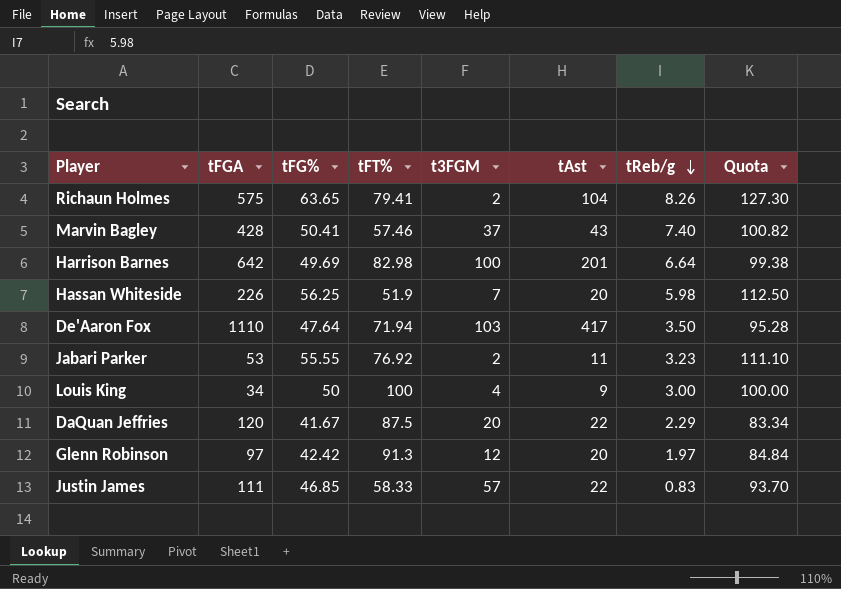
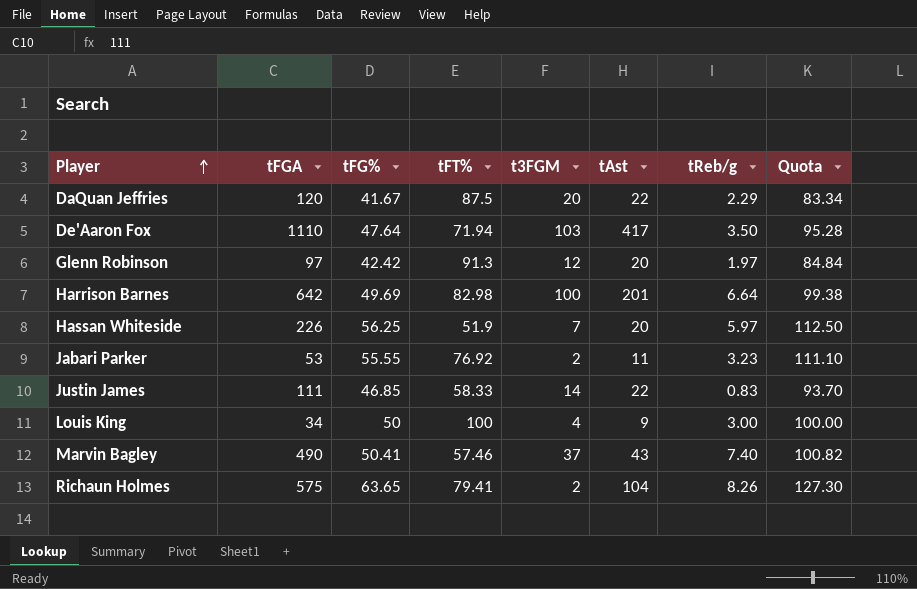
row order: tReb/g descending -> Player ascending
Hassan Whiteside | tReb/g: 5.98 -> 5.97
Justin James | t3FGM: 57 -> 14
Marvin Bagley | tFGA: 428 -> 490

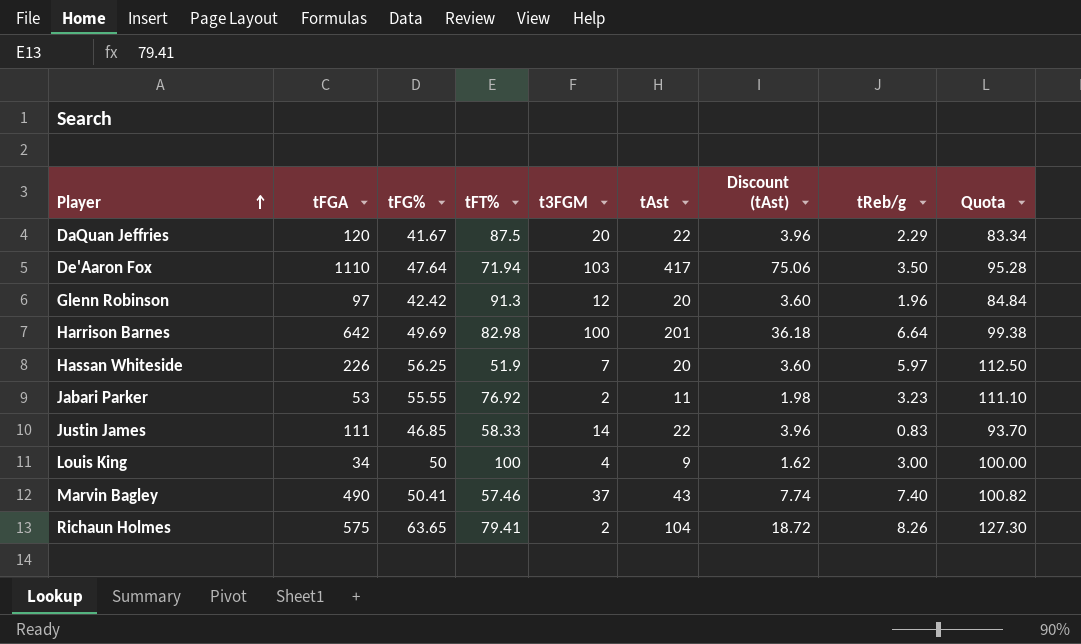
column Discount (tAst) | formula: none -> [tAst] * 0.18
Glenn Robinson | tReb/g: 1.97 -> 1.96

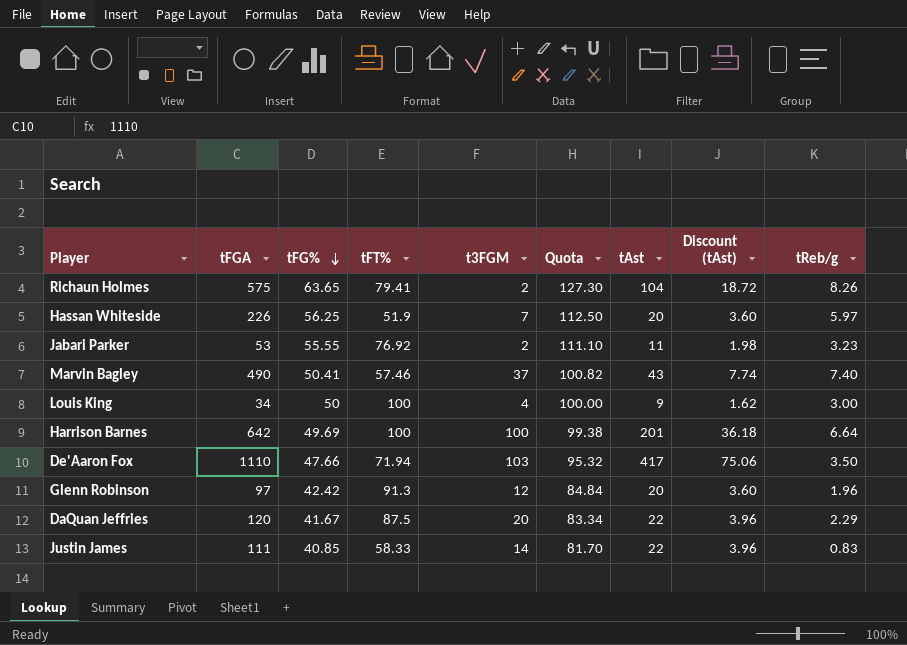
row order: Player ascending -> tFG% descending
column Quota | position: 9 -> 6
Harrison Barnes | tFT%: 82.98 -> 100
De'Aaron Fox | tFG%: 47.64 -> 47.66
De'Aaron Fox | Quota: 95.28 -> 95.32
Justin James | tFG%: 46.85 -> 40.85
Justin James | Quota: 93.70 -> 81.70

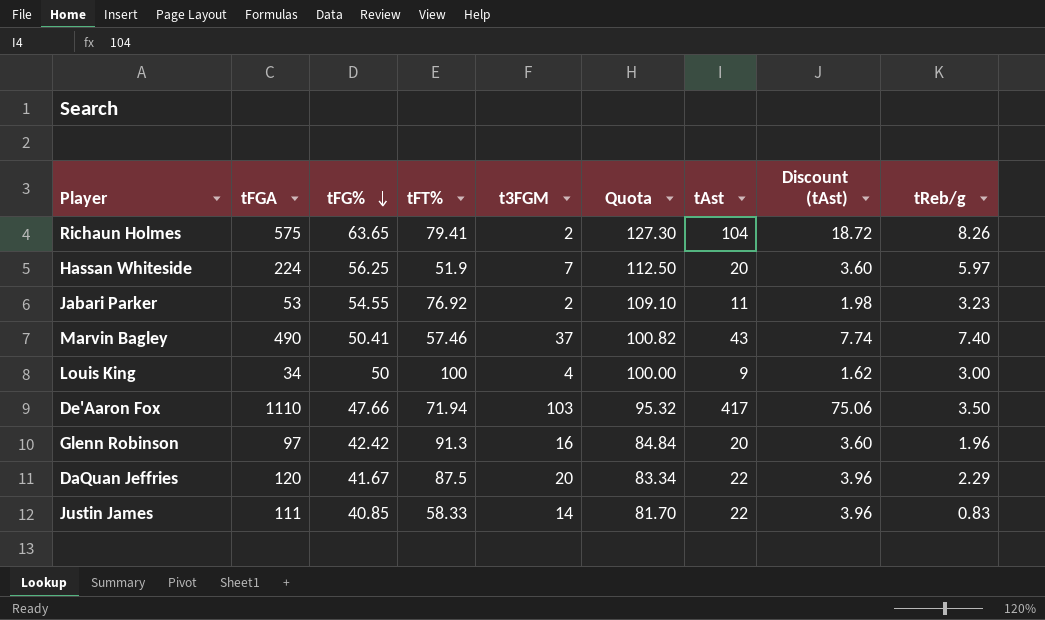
row Harrison Barnes: 642 | 49.69 | 100 | 100 | 99.38 | 201 | 36.18 | 6.64 -> none
Hassan Whiteside | tFGA: 226 -> 224
Jabari Parker | tFG%: 55.55 -> 54.55
Jabari Parker | Quota: 111.10 -> 109.10
Glenn Robinson | t3FGM: 12 -> 16

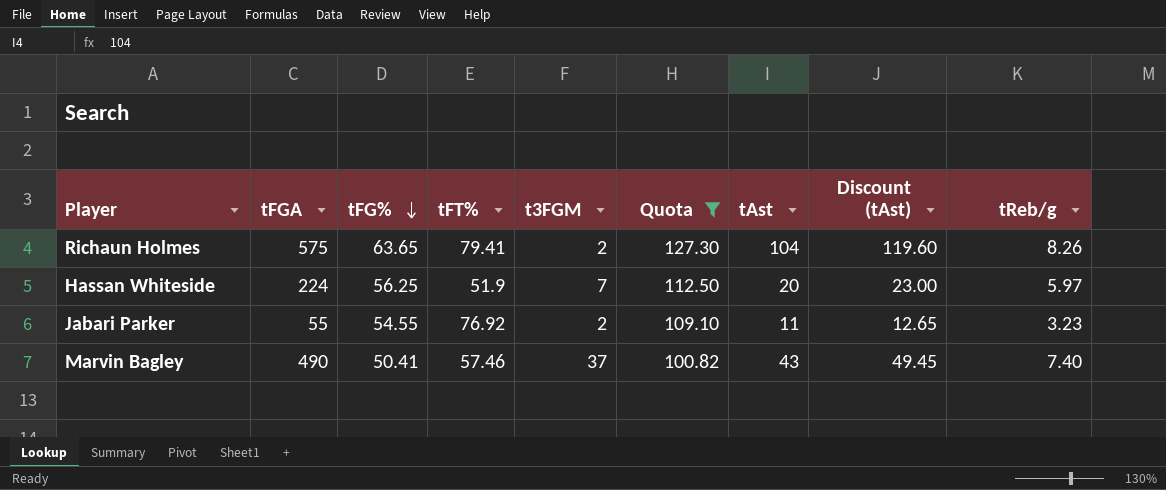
filter: none -> Quota >= 100.82
column Discount (tAst) | formula: [tAst] * 0.18 -> [tAst] * 1.15
Jabari Parker | tFGA: 53 -> 55

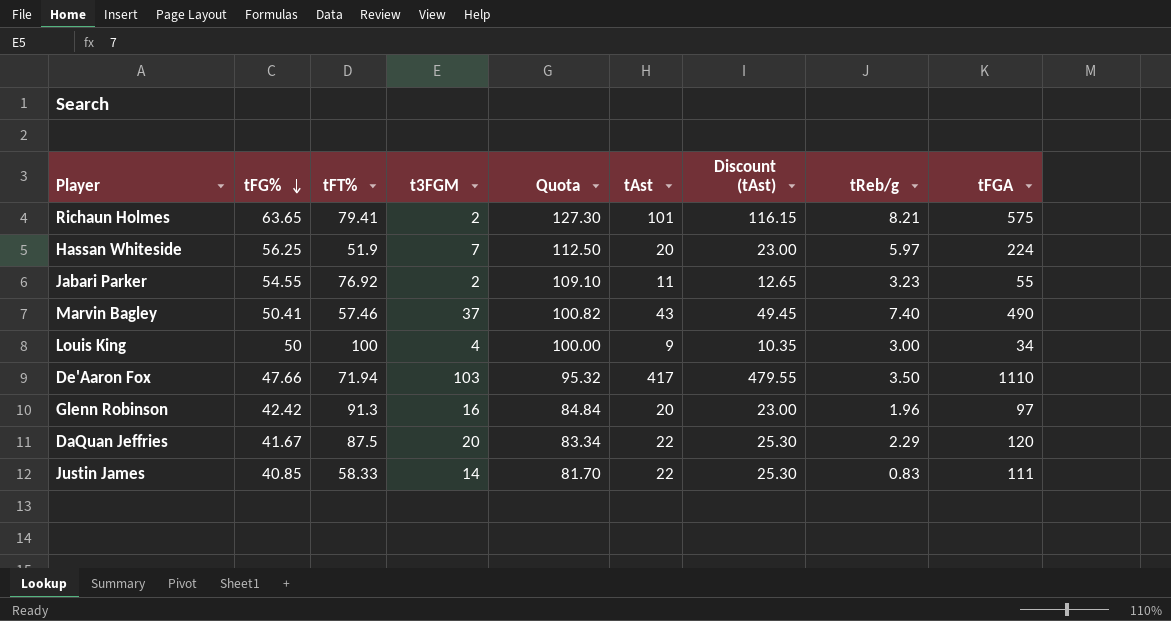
filter: Quota >= 100.82 -> none
column tFGA | position: 2 -> 9
Richaun Holmes | tAst: 104 -> 101
Richaun Holmes | Discount (tAst): 119.60 -> 116.15
Richaun Holmes | tReb/g: 8.26 -> 8.21

